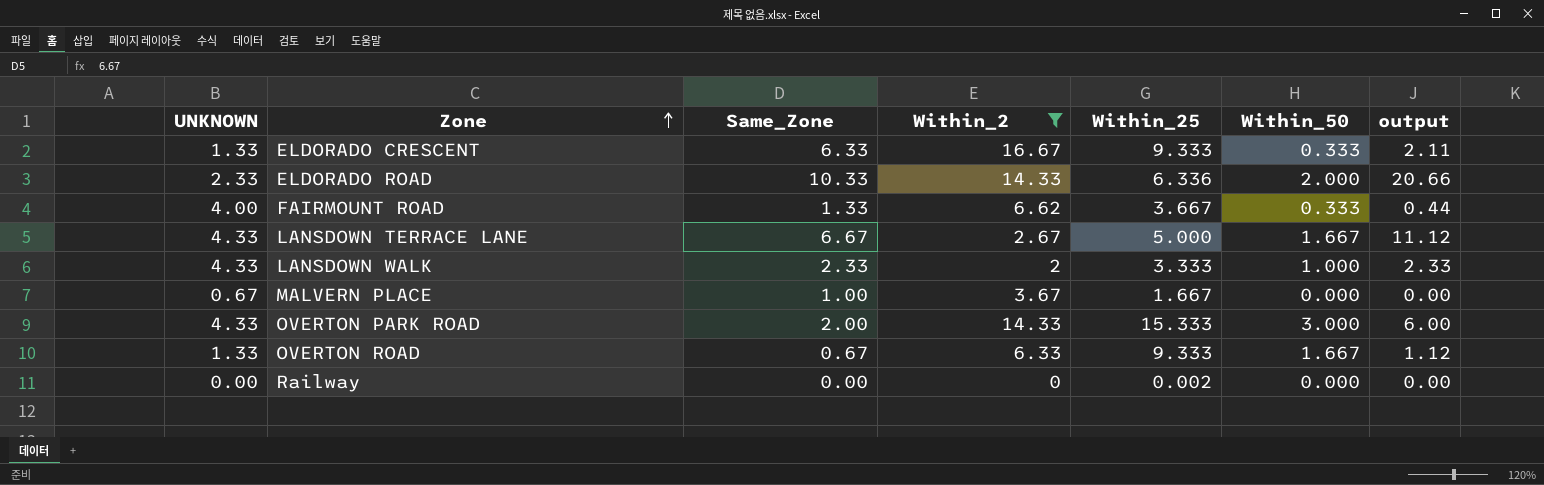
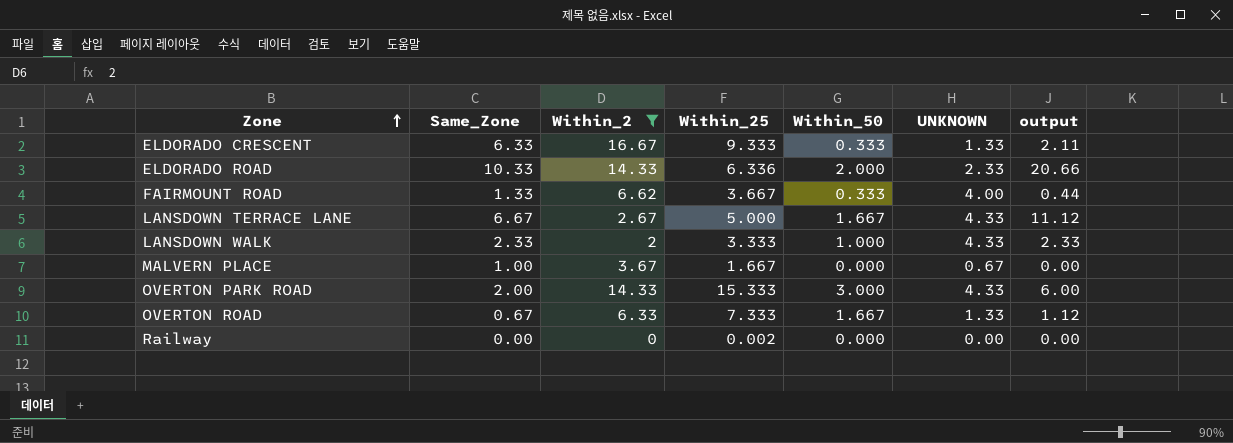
column UNKNOWN | position: 1 -> 6
OVERTON ROAD | Within_25: 9.333 -> 7.333

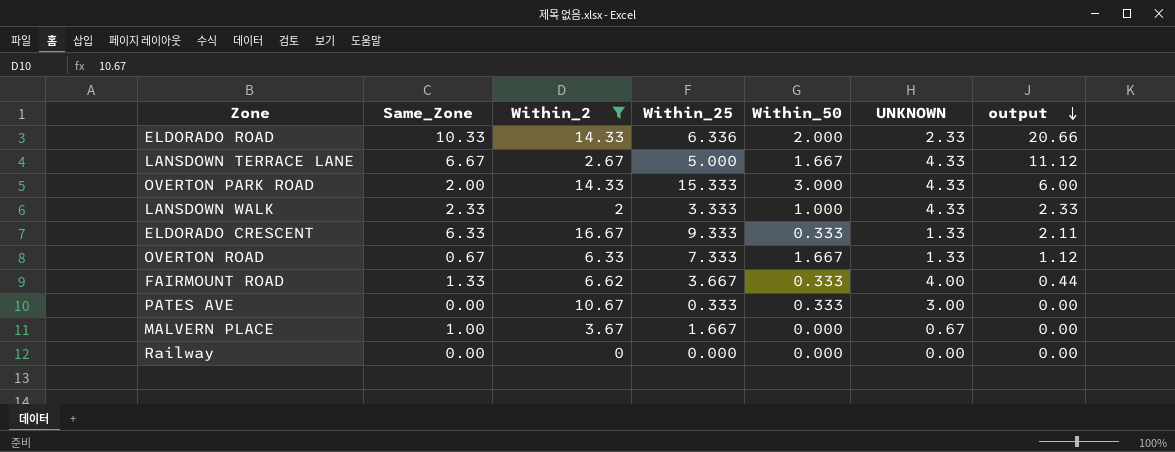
row order: Zone ascending -> output descending
row PATES AVE: none -> 0.00 | 10.67 | 0.333 | 0.333 | 3.00 | 0.00
Railway | Within_25: 0.002 -> 0.000

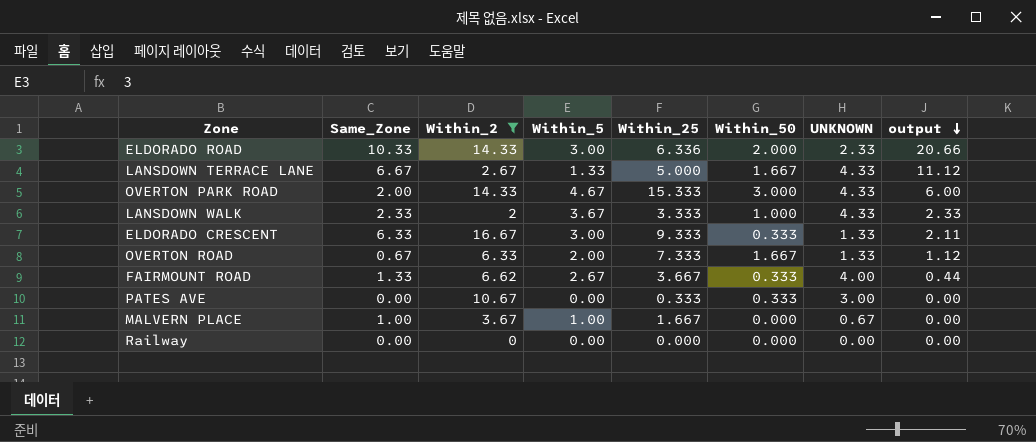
column Within_5 | position: none -> 4

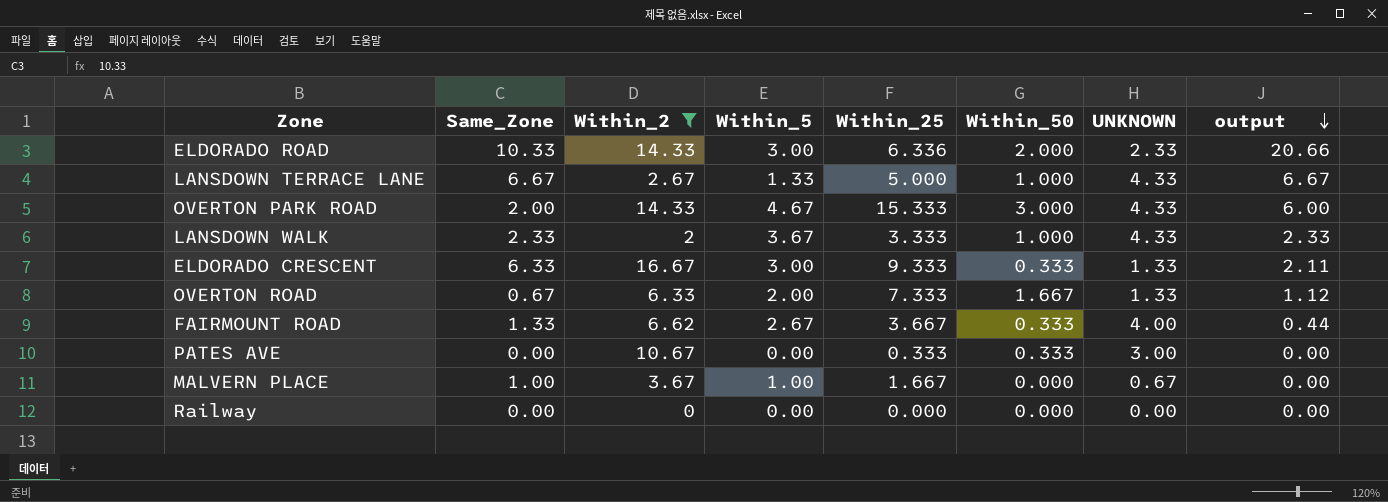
LANSDOWN TERRACE LANE | Within_50: 1.667 -> 1.000
LANSDOWN TERRACE LANE | output: 11.12 -> 6.67

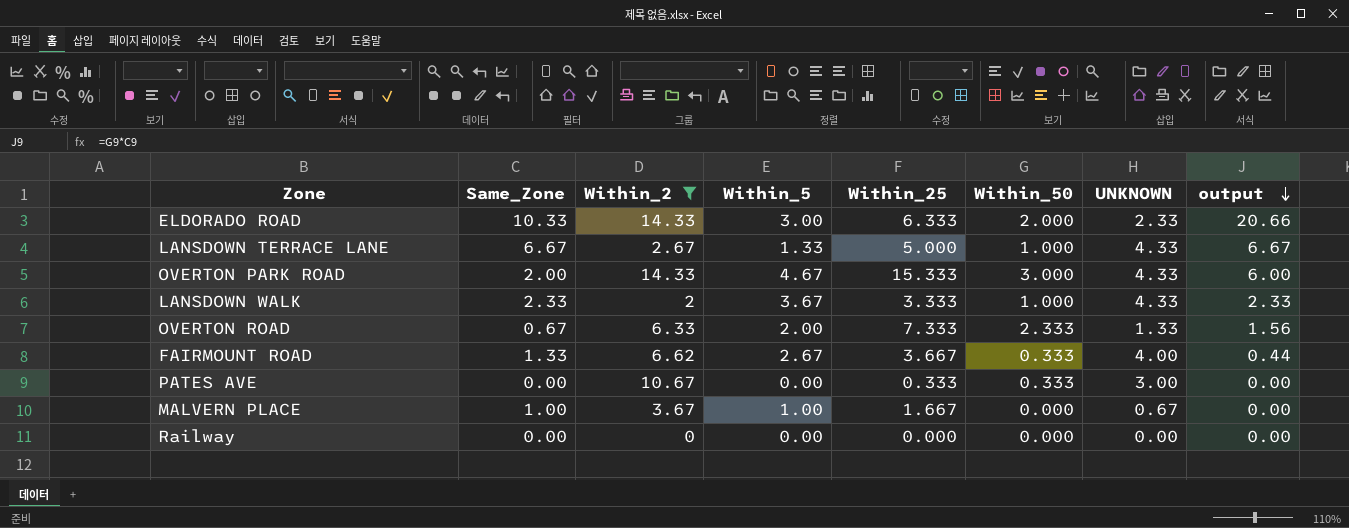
row ELDORADO CRESCENT: 6.33 | 16.67 | 3.00 | 9.333 | 0.333 | 1.33 | 2.11 -> none
ELDORADO ROAD | Within_25: 6.336 -> 6.333
OVERTON ROAD | Within_50: 1.667 -> 2.333
OVERTON ROAD | output: 1.12 -> 1.56

